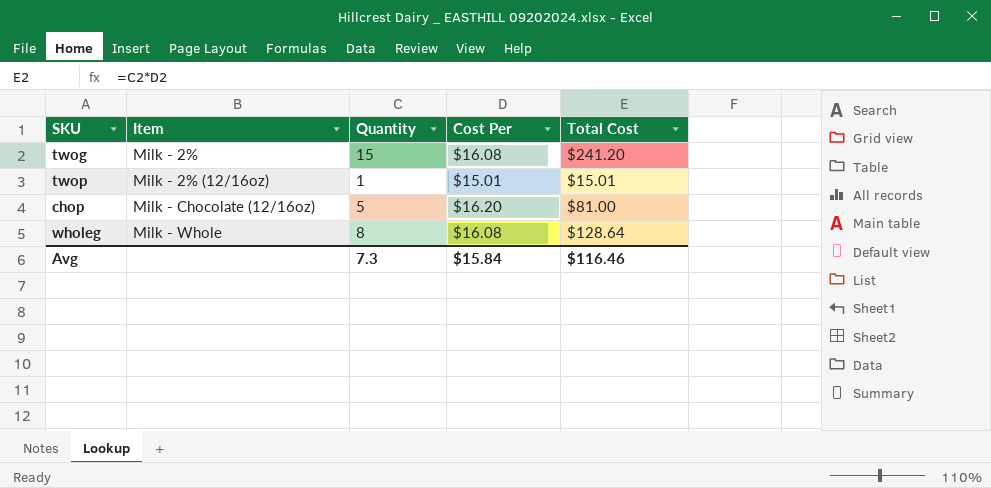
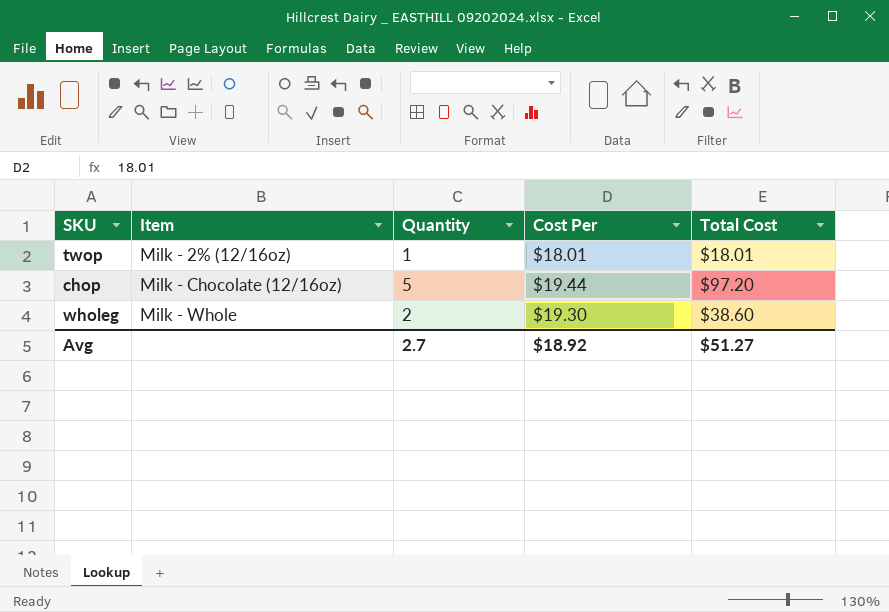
row twog: Milk - 2% | 15 | $16.08 | $241.20 -> none
twop | Cost Per: $15.01 -> $18.01
twop | Total Cost: $15.01 -> $18.01
chop | Cost Per: $16.20 -> $19.44
chop | Total Cost: $81.00 -> $97.20
wholeg | Quantity: 8 -> 2
wholeg | Cost Per: $16.08 -> $19.30
wholeg | Total Cost: $128.64 -> $38.60
Avg | Quantity: 7.3 -> 2.7
Avg | Cost Per: $15.84 -> $18.92
Avg | Total Cost: $116.46 -> $51.27

